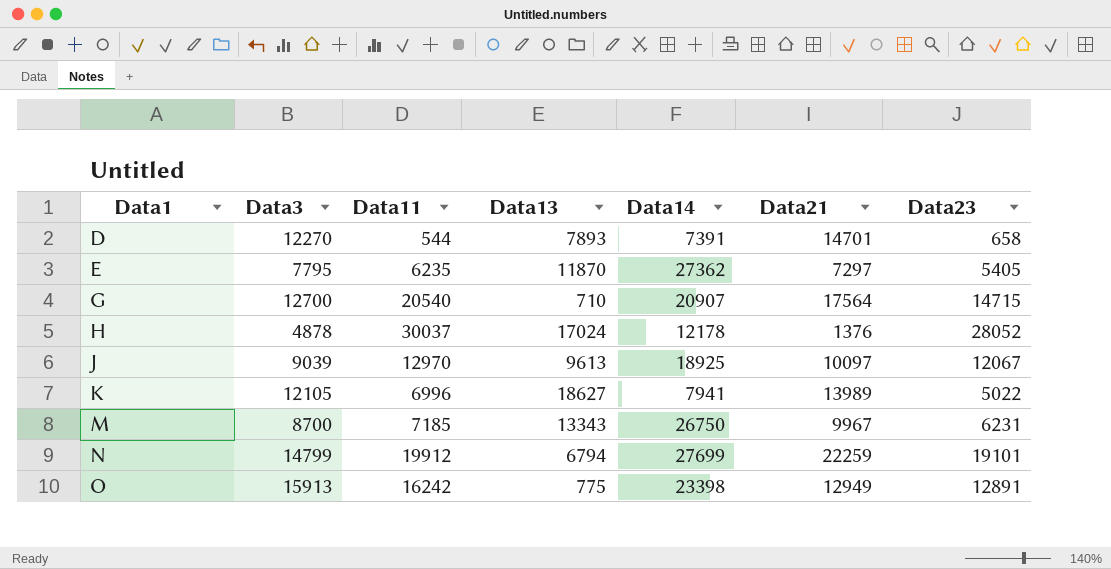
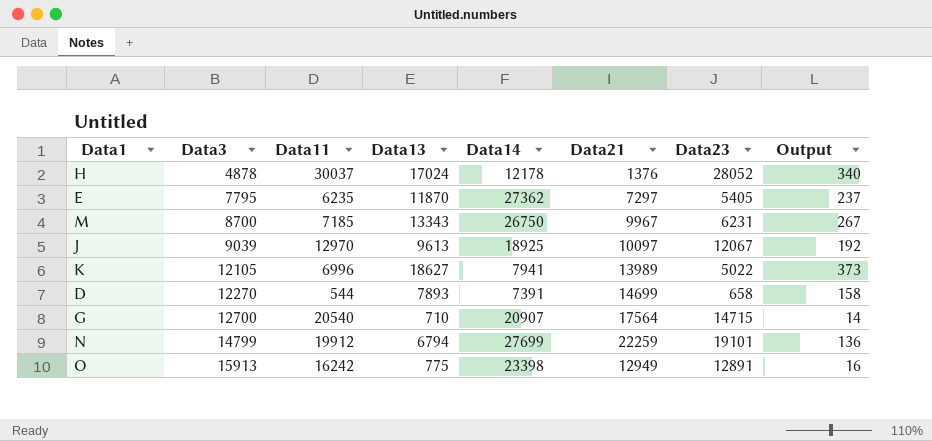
row order: Data1 ascending -> Data3 ascending
column Output | formula: none -> [Data13] * 0.02
D | Data21: 14701 -> 14699

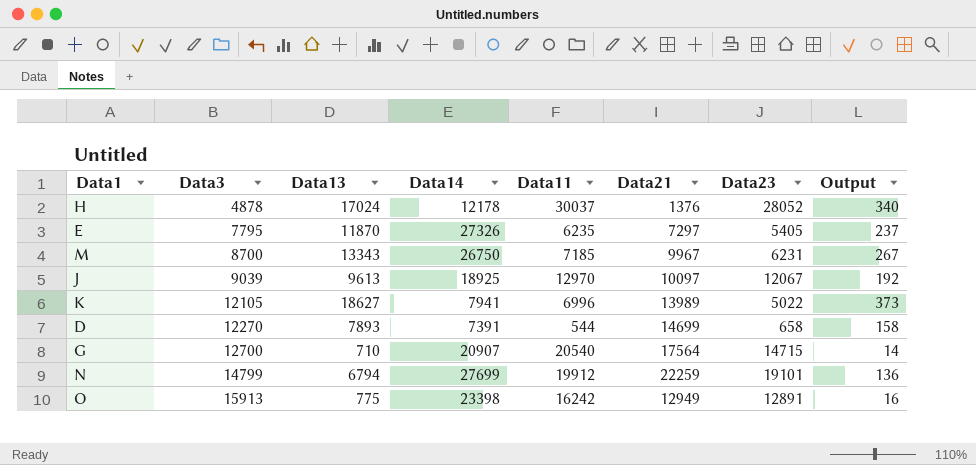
column Data11 | position: 3 -> 5
E | Data14: 27362 -> 27326

